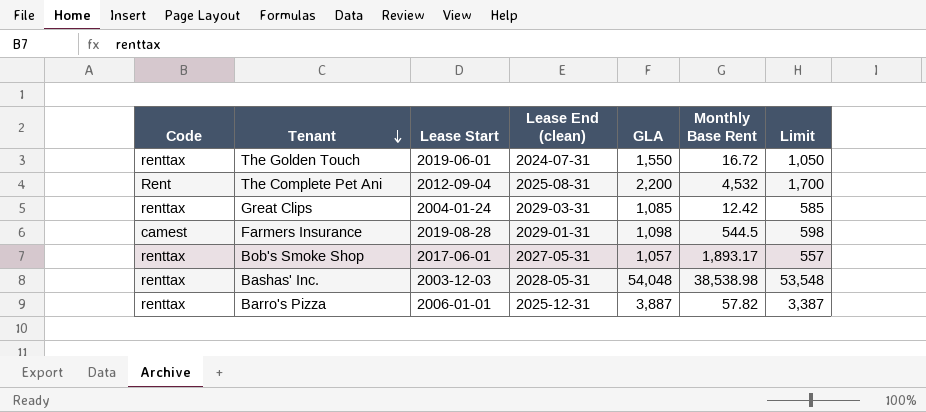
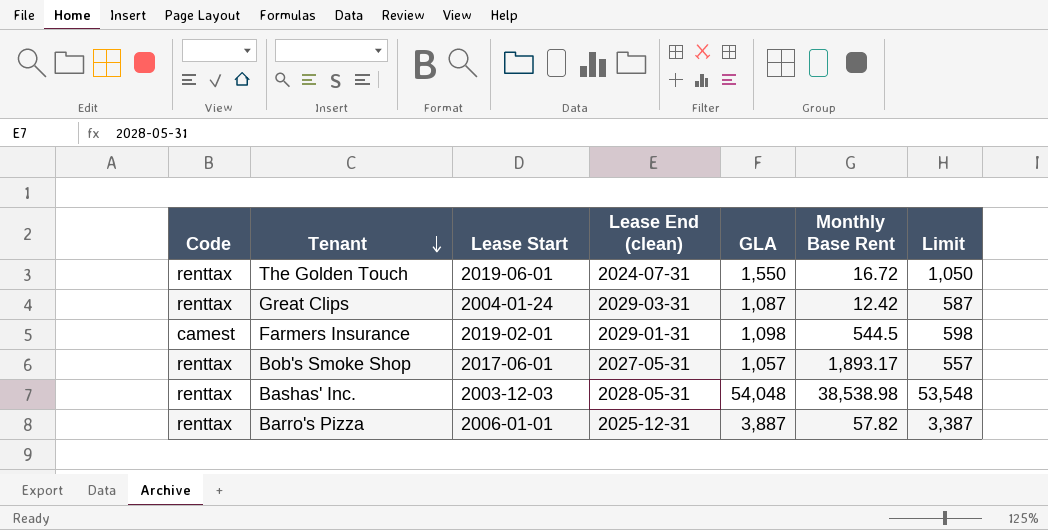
row The Complete Pet Ani: Rent | 2012-09-04 | 2025-08-31 | 2,200 | 4,532 | 1,700 -> none
Great Clips | GLA: 1,085 -> 1,087
Great Clips | Limit: 585 -> 587
Farmers Insurance | Lease Start: 2019-08-28 -> 2019-02-01

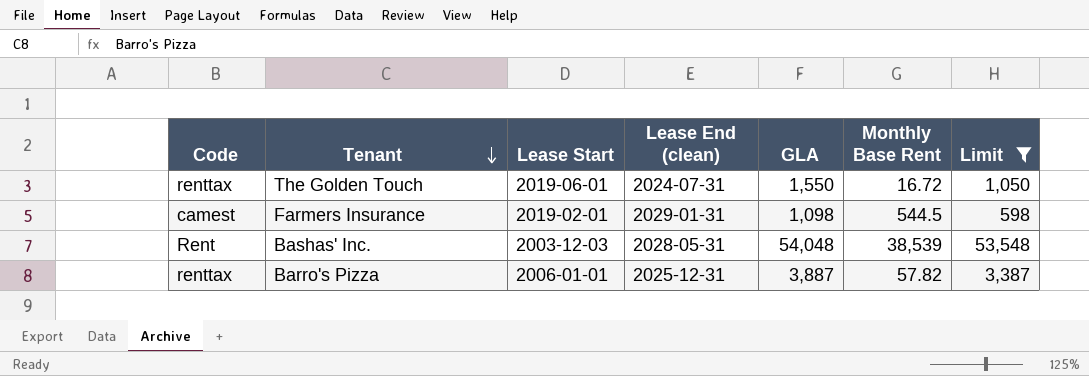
filter: none -> Limit >= 598
Bashas' Inc. | Code: renttax -> Rent
Bashas' Inc. | Monthly Base Rent: 38,538.98 -> 38,539

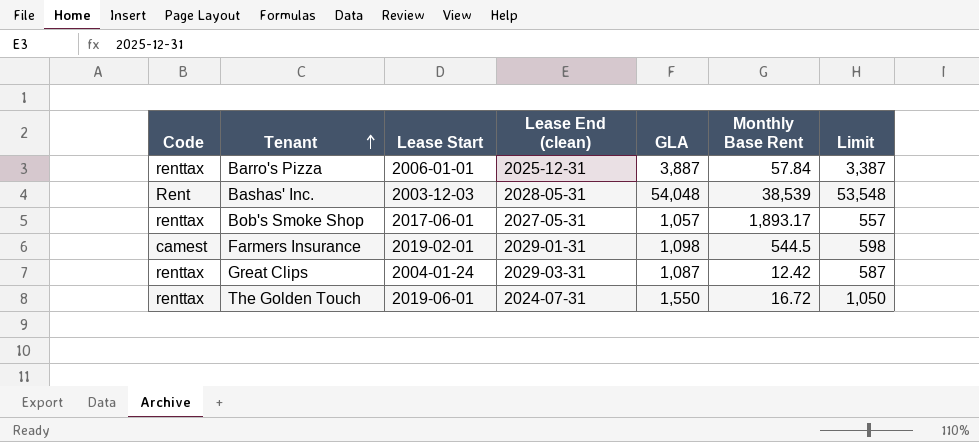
filter: Limit >= 598 -> none
row order: Tenant descending -> Tenant ascending
Barro's Pizza | Monthly Base Rent: 57.82 -> 57.84

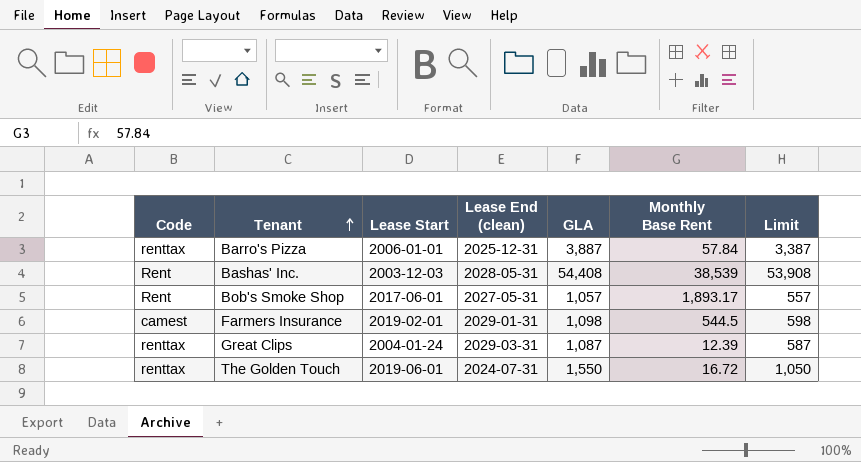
Bashas' Inc. | GLA: 54,048 -> 54,408
Bashas' Inc. | Limit: 53,548 -> 53,908
Bob's Smoke Shop | Code: renttax -> Rent
Great Clips | Monthly Base Rent: 12.42 -> 12.39

